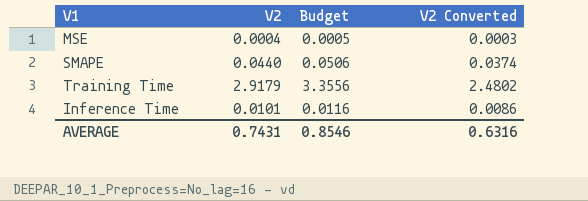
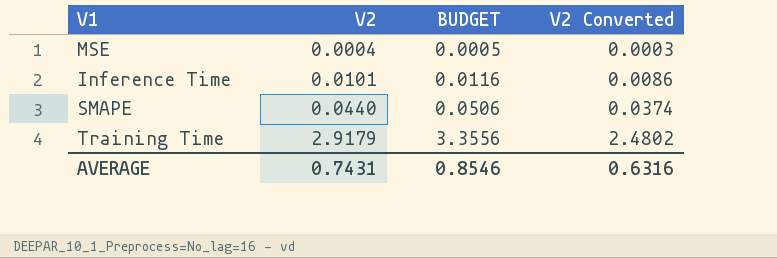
row order: none -> V2 ascending
column name: Budget -> BUDGET

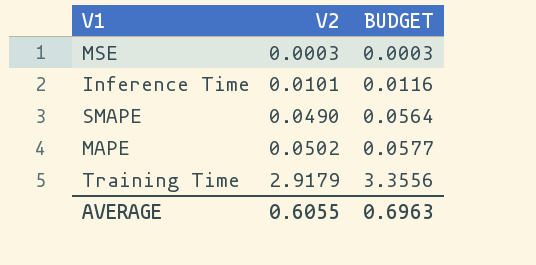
column V2 Converted | formula: [V2] * 0.85 -> none
MSE | V2: 0.0004 -> 0.0003
MSE | BUDGET: 0.0005 -> 0.0003
SMAPE | V2: 0.0440 -> 0.0490
SMAPE | BUDGET: 0.0506 -> 0.0564
row MAPE: none -> 0.0502 | 0.0577
AVERAGE | V2: 0.7431 -> 0.6055
AVERAGE | BUDGET: 0.8546 -> 0.6963

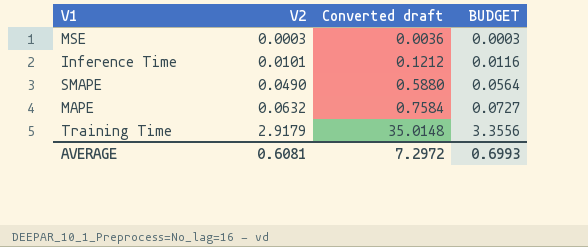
column Converted draft | formula: none -> [V2] * 12
MAPE | V2: 0.0502 -> 0.0632
MAPE | BUDGET: 0.0577 -> 0.0727
AVERAGE | V2: 0.6055 -> 0.6081
AVERAGE | BUDGET: 0.6963 -> 0.6993

